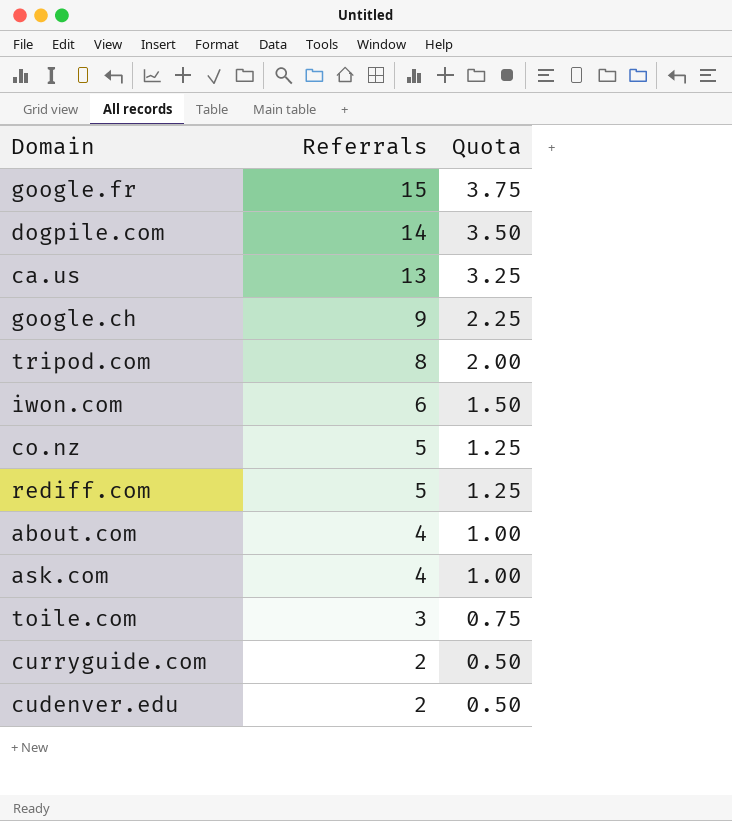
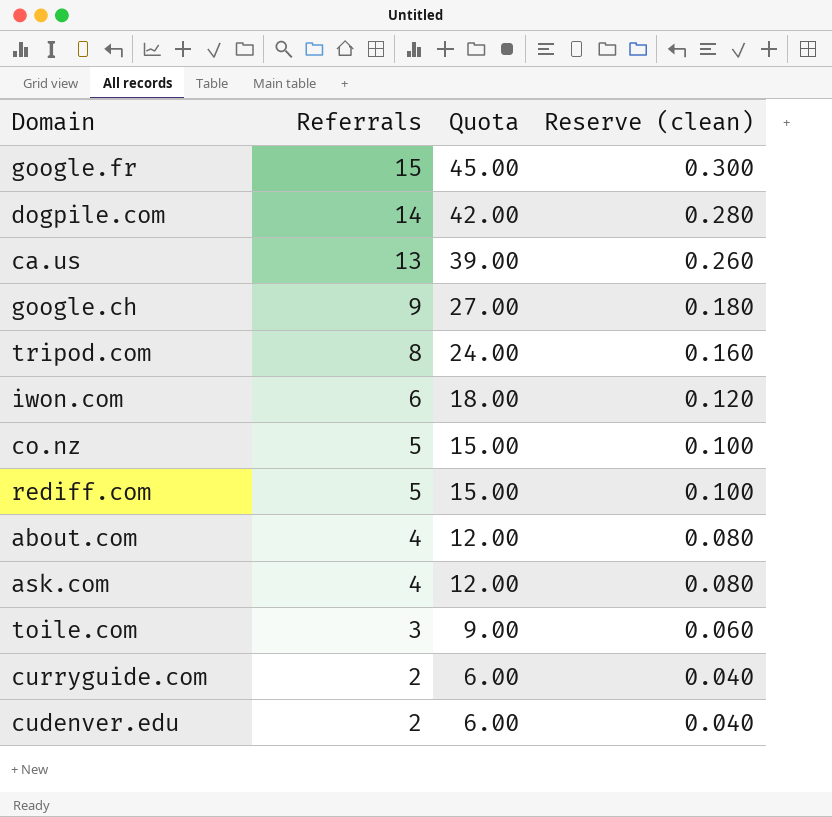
column Quota | formula: [Referrals] * 0.25 -> [Referrals] * 3
column Reserve (clean) | formula: none -> [Referrals] * 0.02

